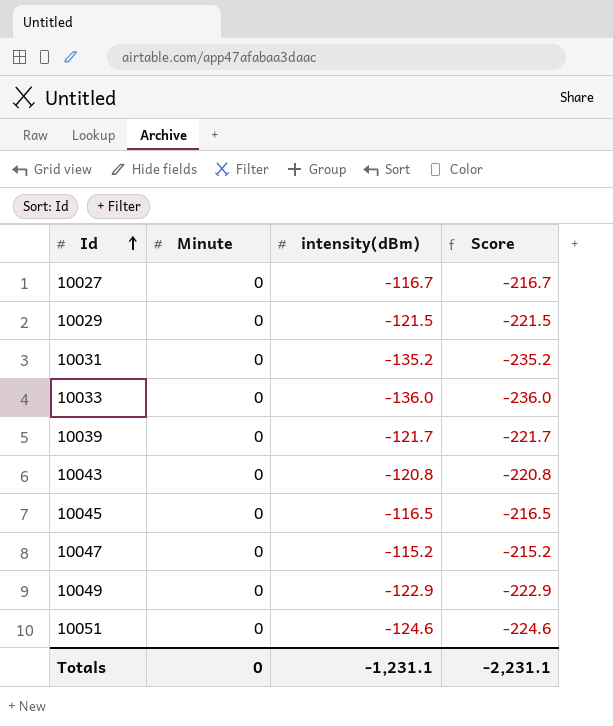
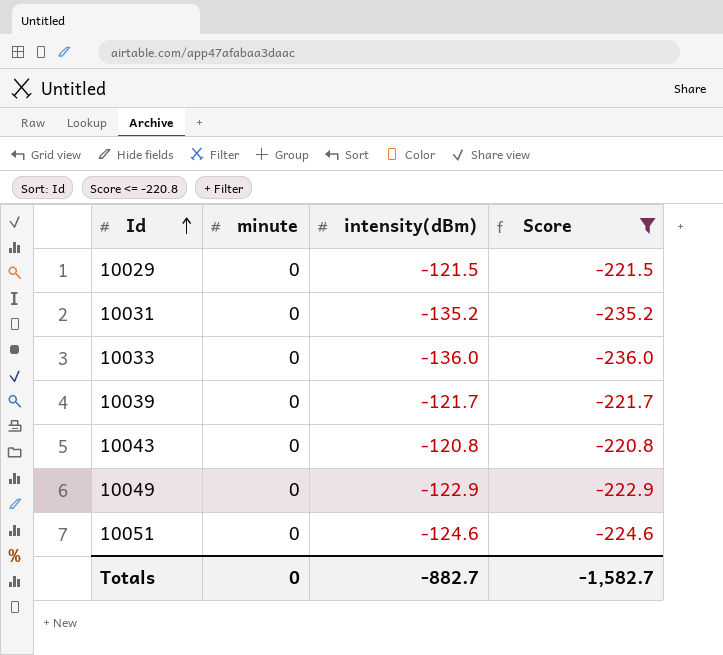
filter: none -> Score <= -220.8
column name: Minute -> minute
Totals | intensity(dBm): -1,231.1 -> -882.7
Totals | Score: -2,231.1 -> -1,582.7

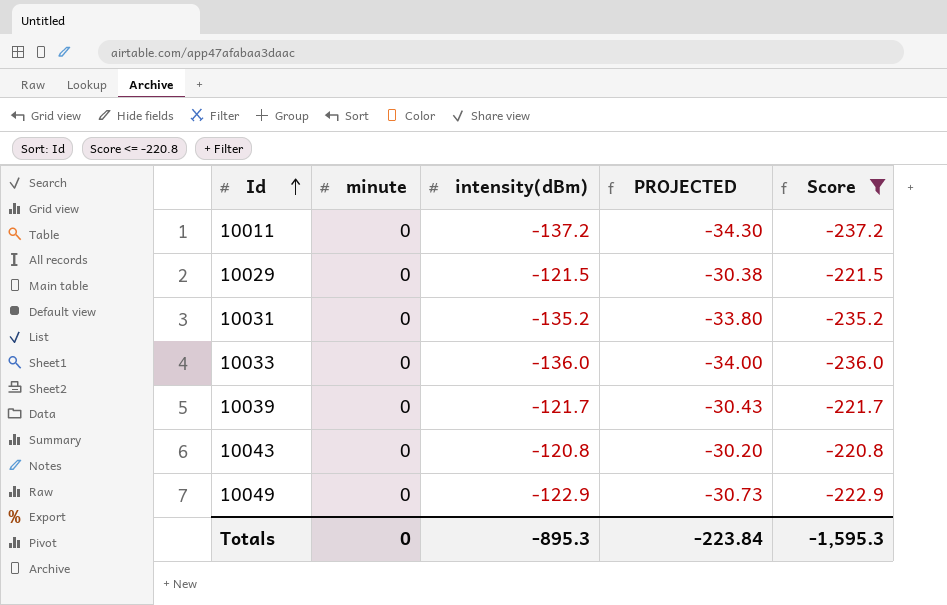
column PROJECTED | formula: none -> [intensity(dBm)] * 0.25
row 10051: 0 | -124.6 | -224.6 -> none
row 10011: none -> 0 | -137.2 | -34.30 | -237.2
Totals | intensity(dBm): -882.7 -> -895.3
Totals | Score: -1,582.7 -> -1,595.3

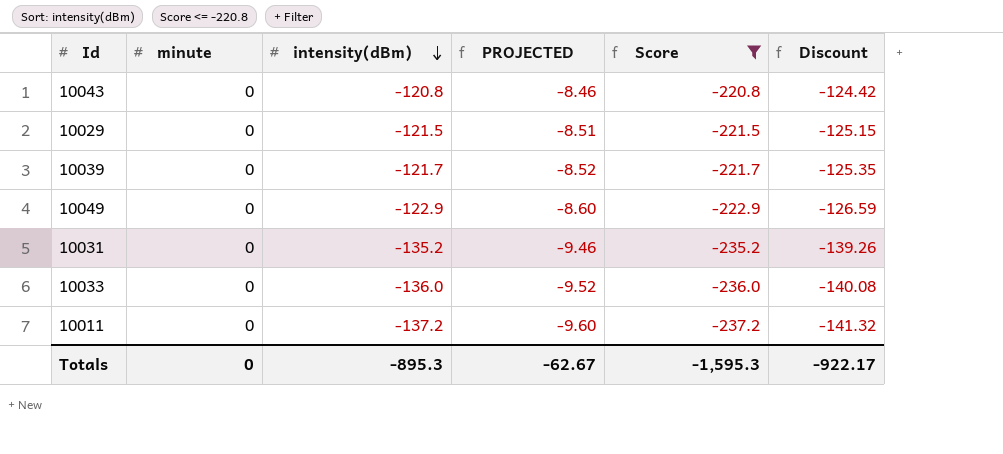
row order: Id ascending -> intensity(dBm) descending
column PROJECTED | formula: [intensity(dBm)] * 0.25 -> [intensity(dBm)] * 0.07
column Discount | formula: none -> [intensity(dBm)] * 1.03
Totals | PROJECTED: -223.84 -> -62.67

